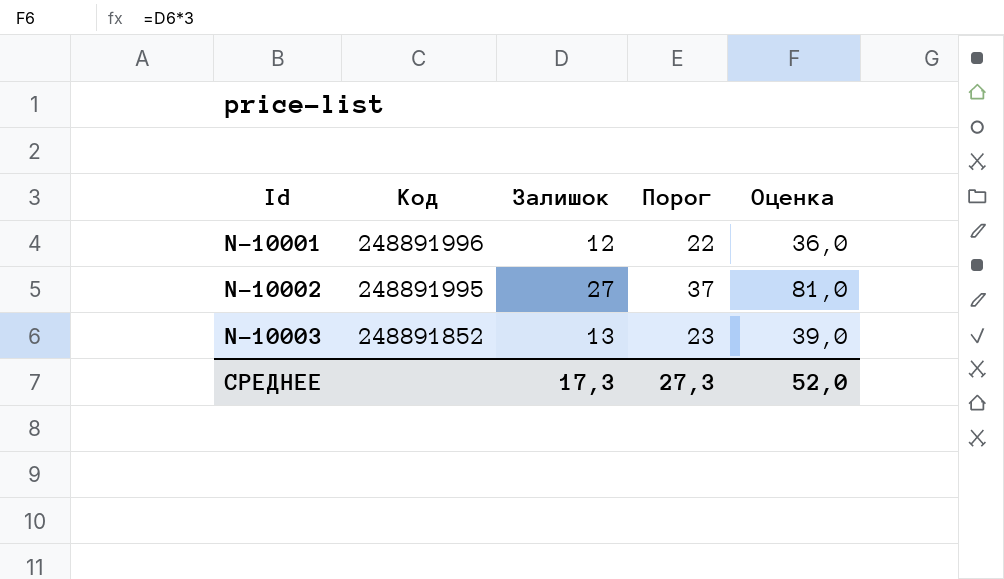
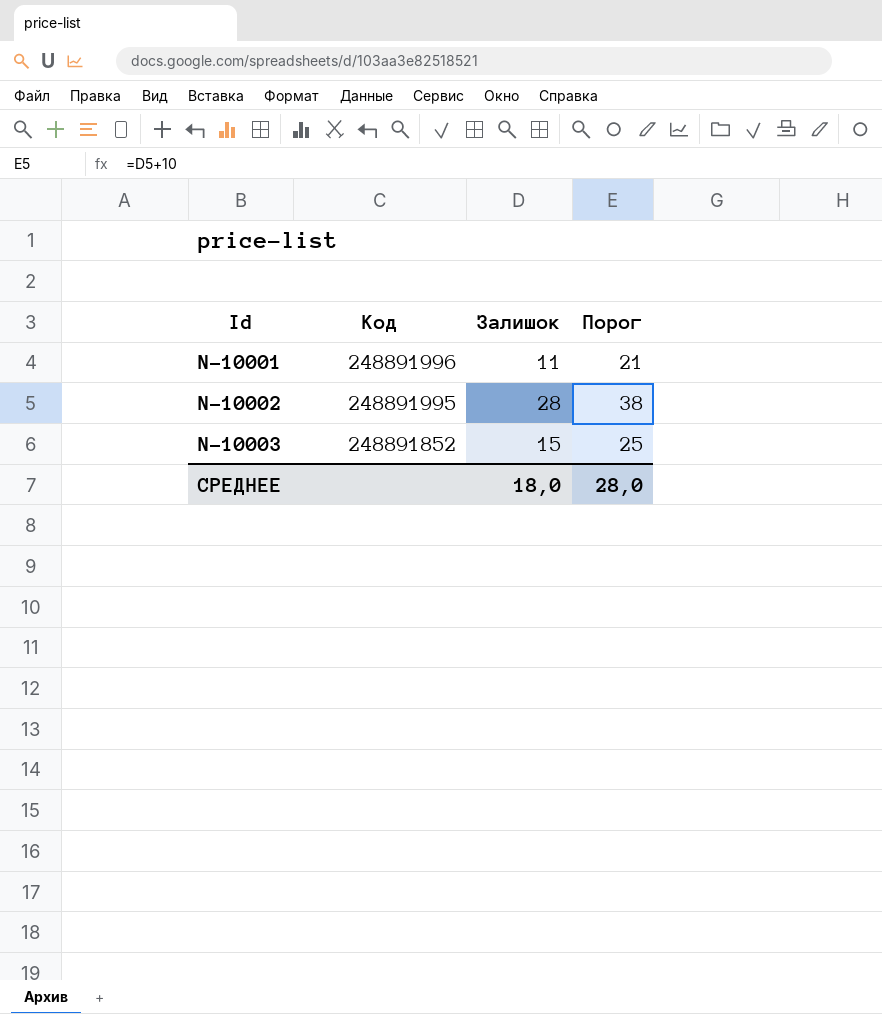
column Оценка | formula: [Залишок] * 3 -> none
N-10001 | Залишок: 12 -> 11
N-10001 | Порог: 22 -> 21
N-10002 | Залишок: 27 -> 28
N-10002 | Порог: 37 -> 38
N-10003 | Залишок: 13 -> 15
N-10003 | Порог: 23 -> 25
СРЕДНЕЕ | Залишок: 17,3 -> 18,0
СРЕДНЕЕ | Порог: 27,3 -> 28,0

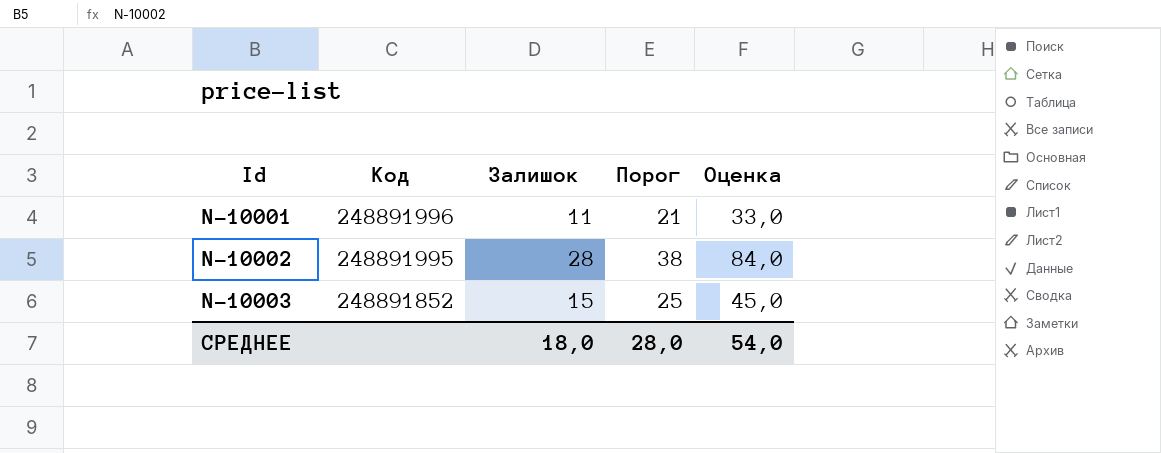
column Оценка | formula: none -> [Залишок] * 3

